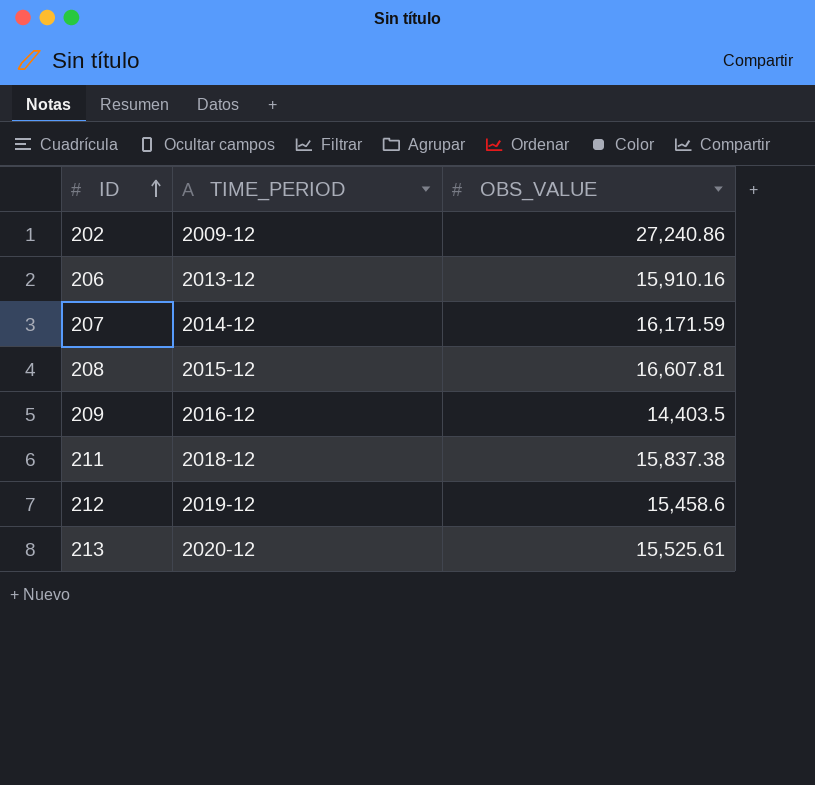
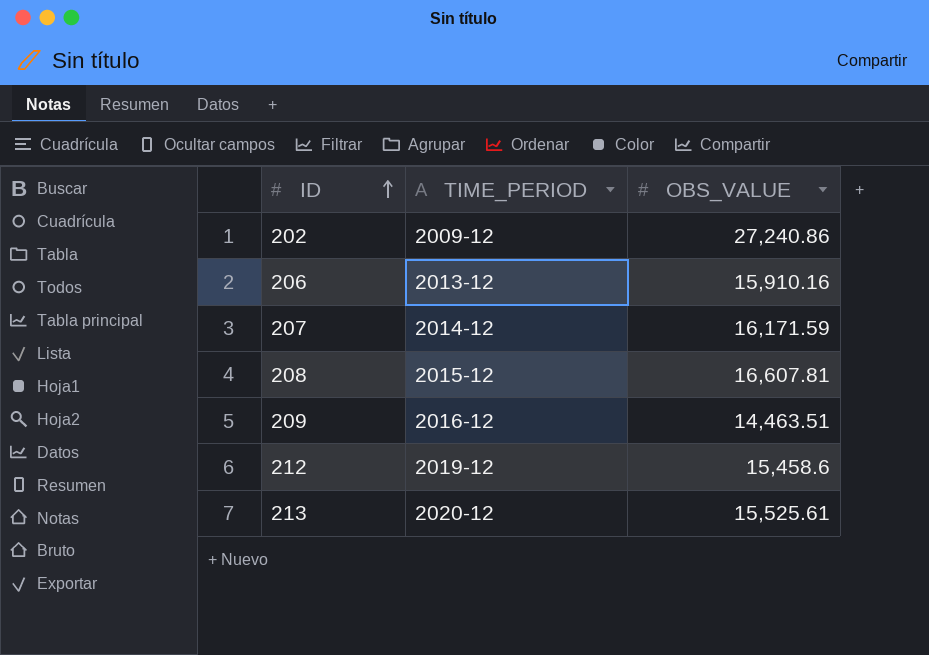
row 211: 2018-12 | 15,837.38 -> none
209 | OBS_VALUE: 14,403.5 -> 14,463.51

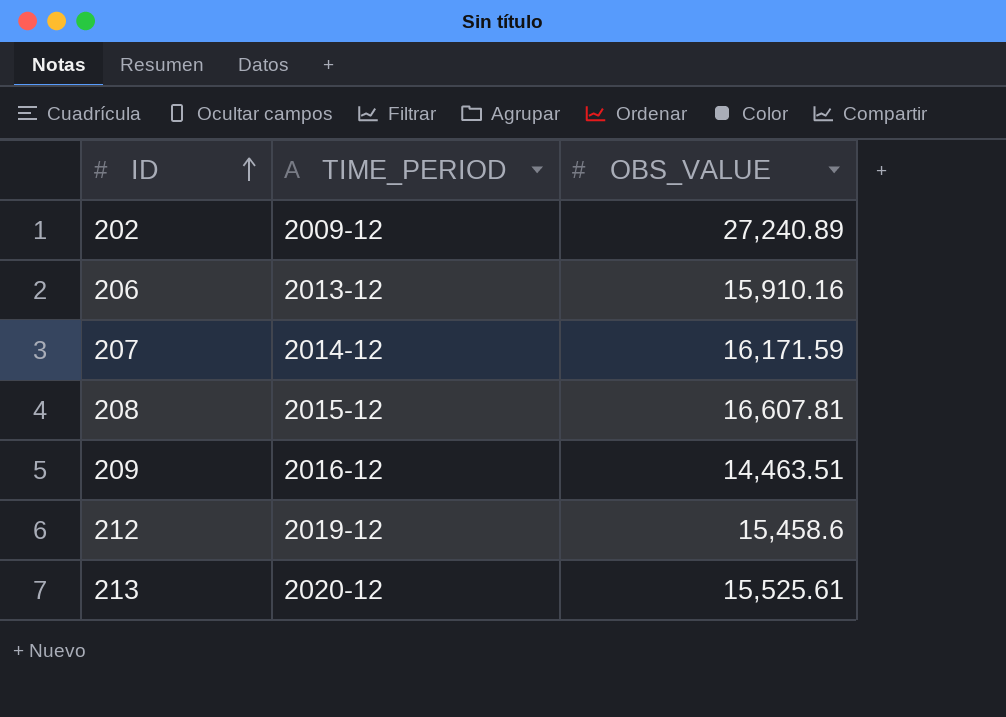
202 | OBS_VALUE: 27,240.86 -> 27,240.89

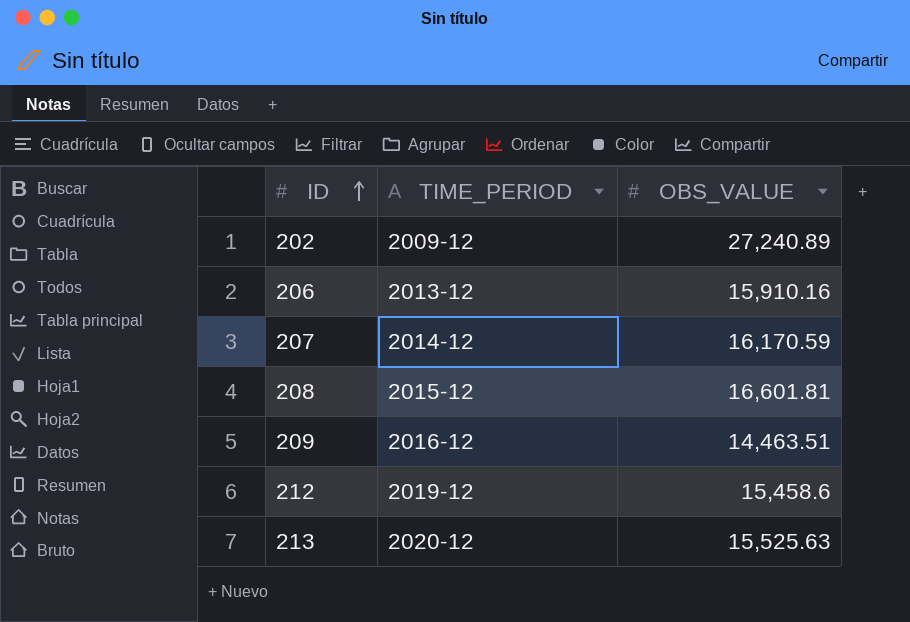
207 | OBS_VALUE: 16,171.59 -> 16,170.59
208 | OBS_VALUE: 16,607.81 -> 16,601.81
213 | OBS_VALUE: 15,525.61 -> 15,525.63

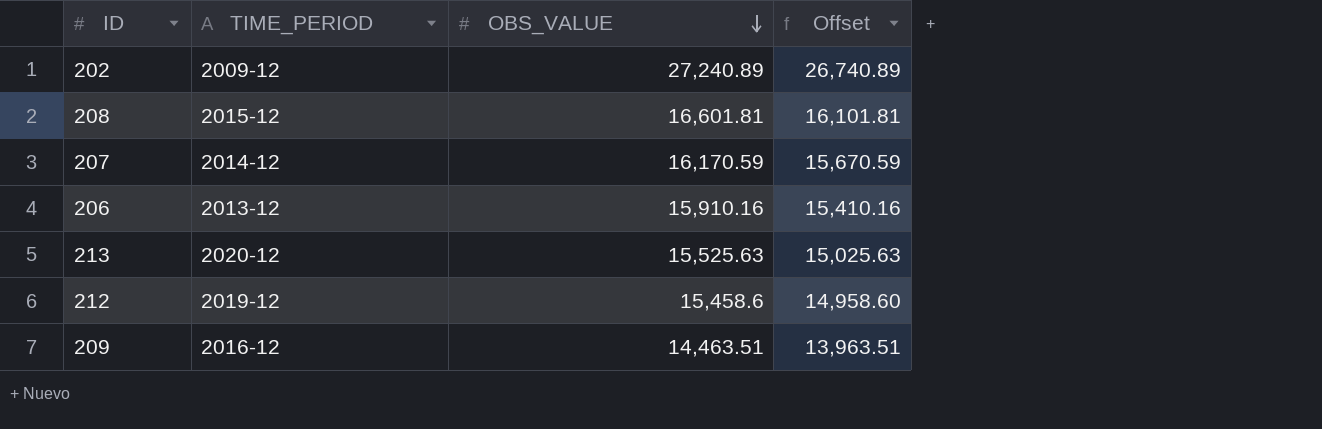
row order: ID ascending -> OBS_VALUE descending
column Offset | formula: none -> [OBS_VALUE] - 500

